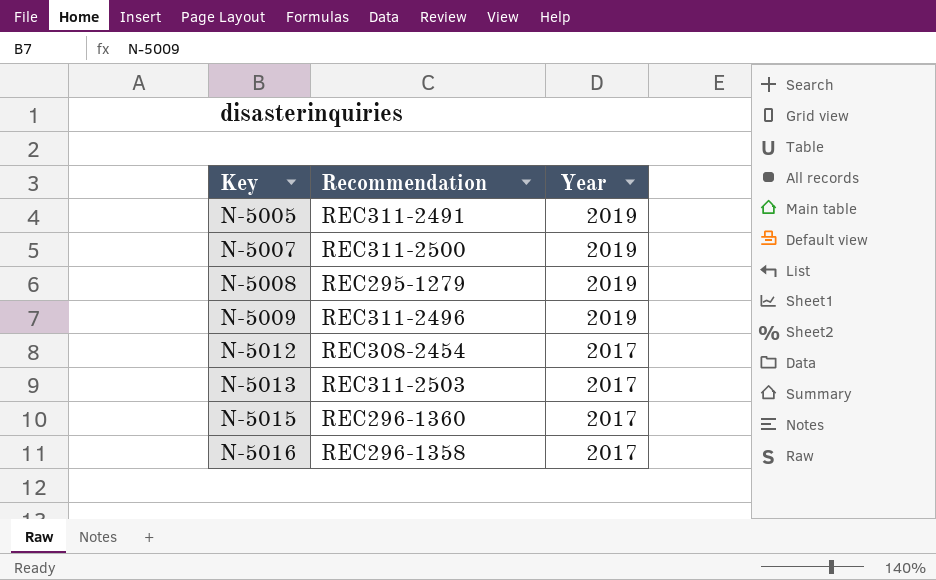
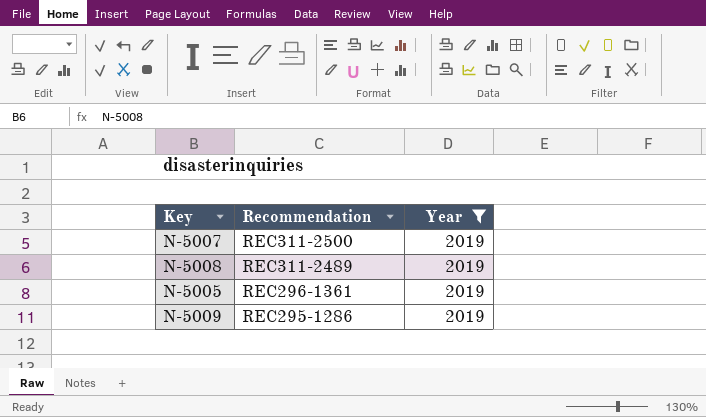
filter: none -> Year = 2019
row order: Key ascending -> Recommendation descending
N-5008 | Recommendation: REC295-1279 -> REC311-2489
N-5005 | Recommendation: REC311-2491 -> REC296-1361
N-5009 | Recommendation: REC311-2496 -> REC295-1286

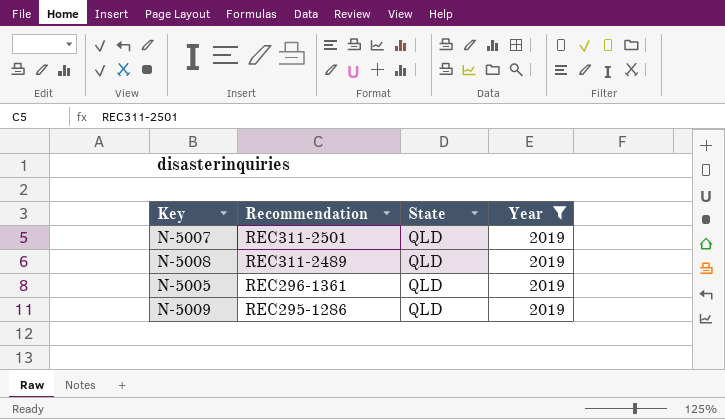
column State | position: none -> 3
N-5007 | Recommendation: REC311-2500 -> REC311-2501

